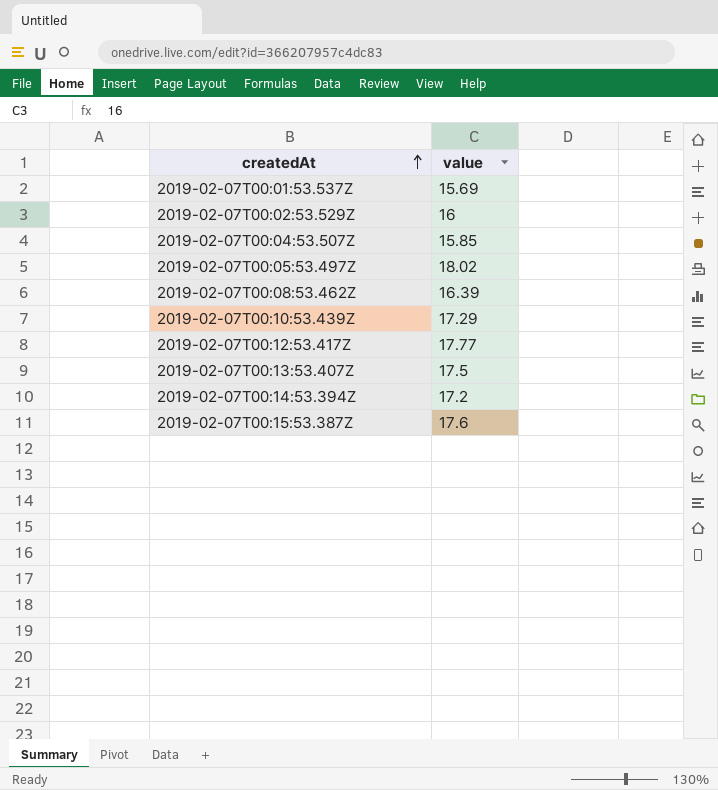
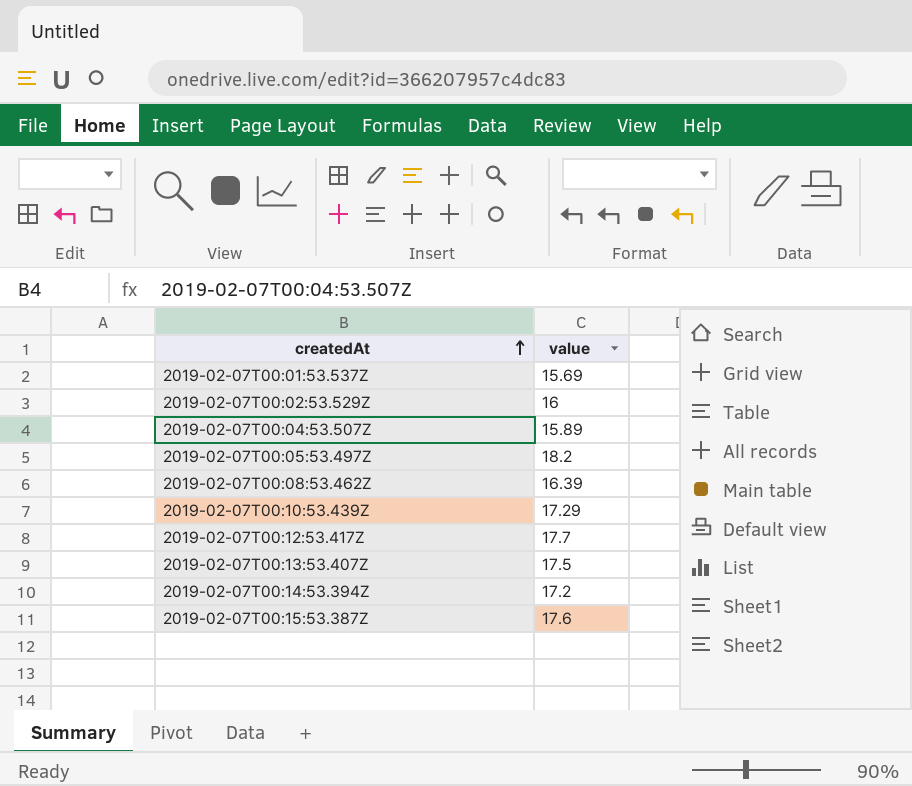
2019-02-07T00:04:53.507Z | value: 15.85 -> 15.89
2019-02-07T00:05:53.497Z | value: 18.02 -> 18.2
2019-02-07T00:12:53.417Z | value: 17.77 -> 17.7

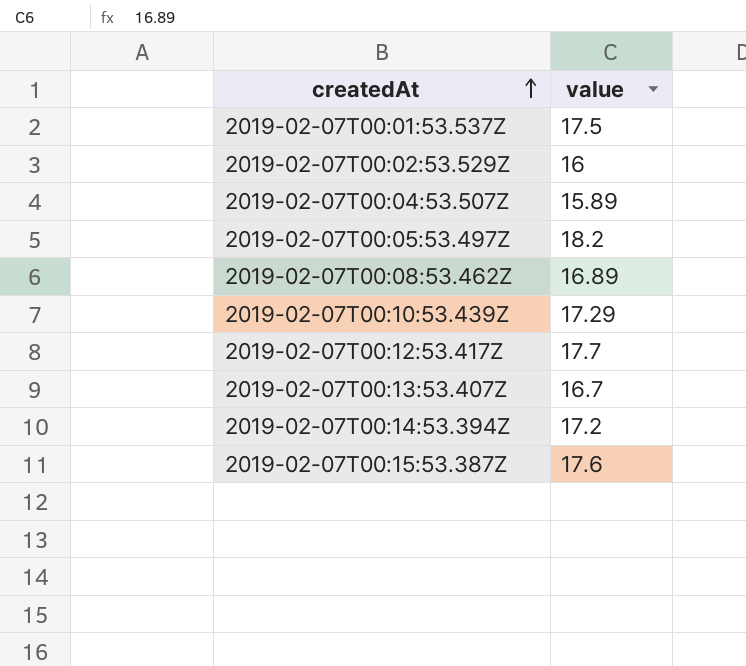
2019-02-07T00:01:53.537Z | value: 15.69 -> 17.5
2019-02-07T00:08:53.462Z | value: 16.39 -> 16.89
2019-02-07T00:13:53.407Z | value: 17.5 -> 16.7

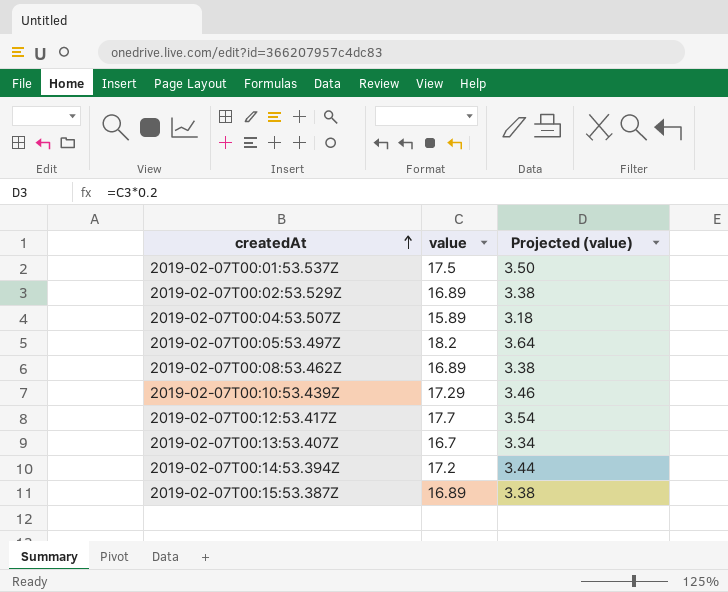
column Projected (value) | formula: none -> [value] * 0.2
2019-02-07T00:02:53.529Z | value: 16 -> 16.89
2019-02-07T00:15:53.387Z | value: 17.6 -> 16.89

